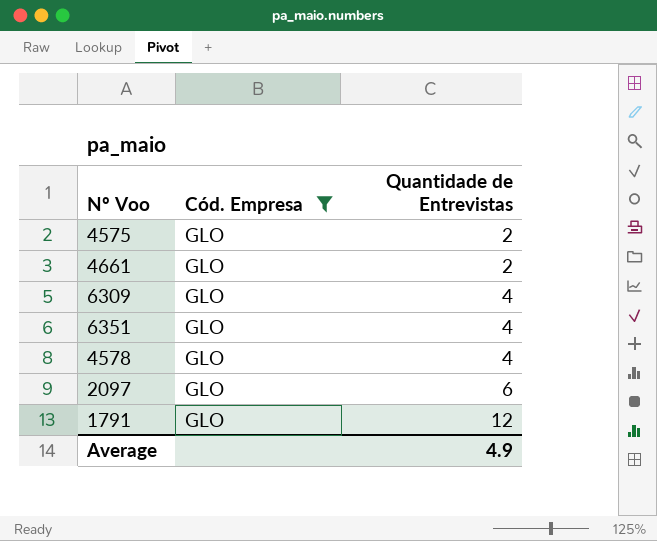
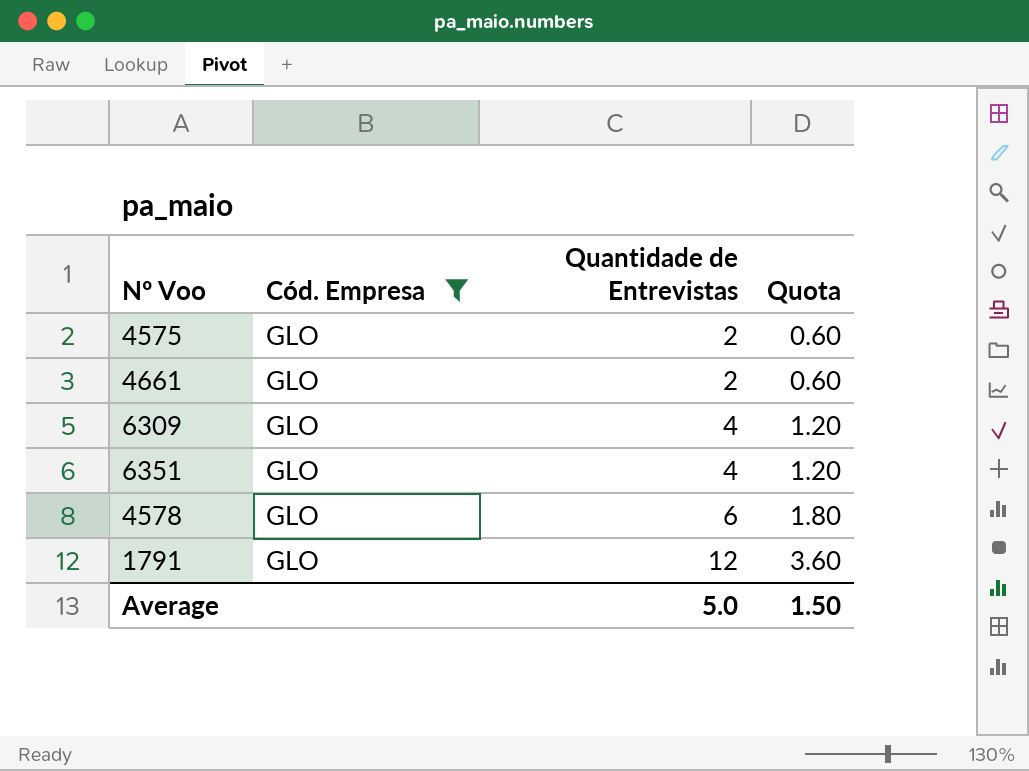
column Quota | formula: none -> [Quantidade de Entrevistas] * 0.3
row 2097: GLO | 6 -> none
4578 | Quantidade de Entrevistas: 4 -> 6
Average | Quantidade de Entrevistas: 4.9 -> 5.0

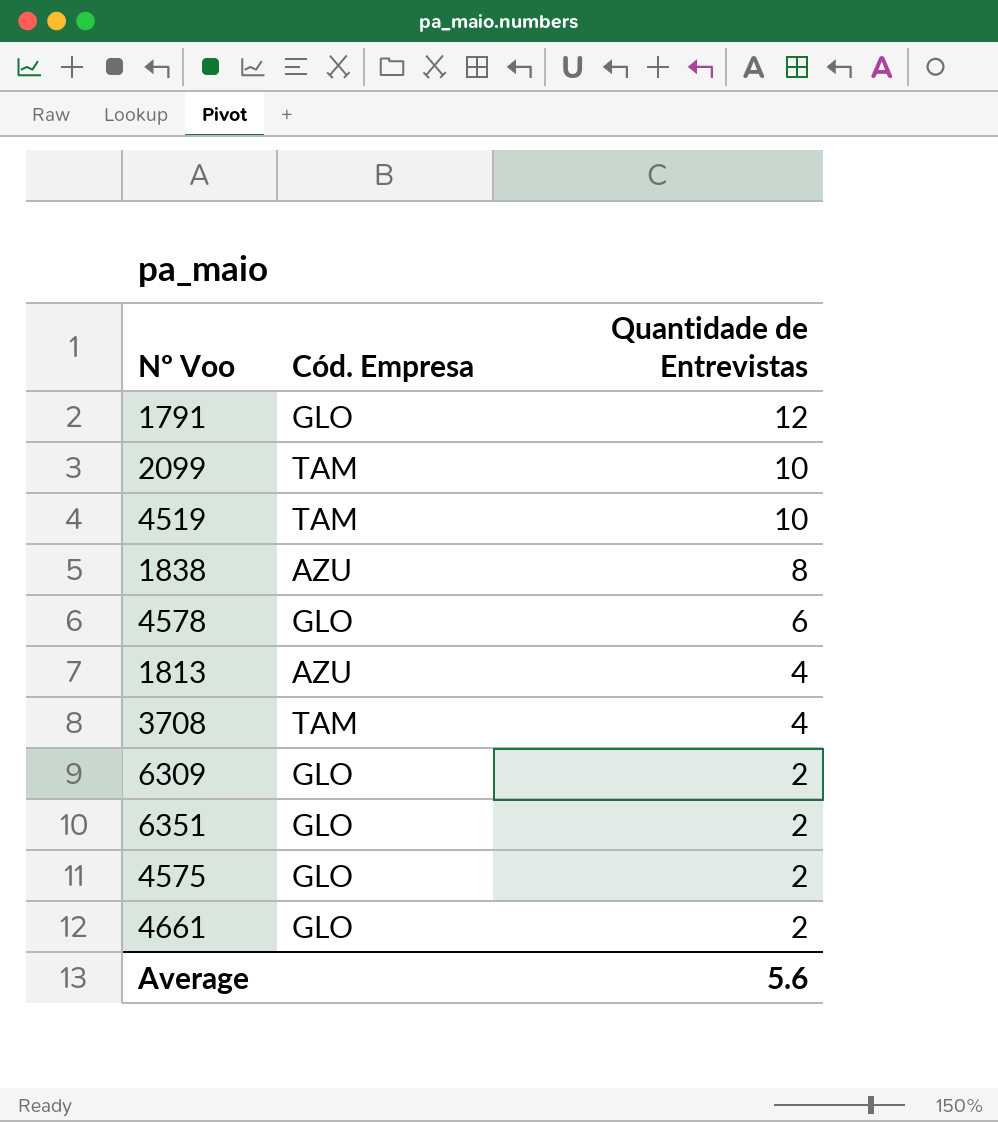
filter: Cód. Empresa = GLO -> none
row order: Quantidade de Entrevistas ascending -> Quantidade de Entrevistas descending
column Quota | formula: [Quantidade de Entrevistas] * 0.3 -> none
6309 | Quantidade de Entrevistas: 4 -> 2
6351 | Quantidade de Entrevistas: 4 -> 2
Average | Quantidade de Entrevistas: 5.0 -> 5.6

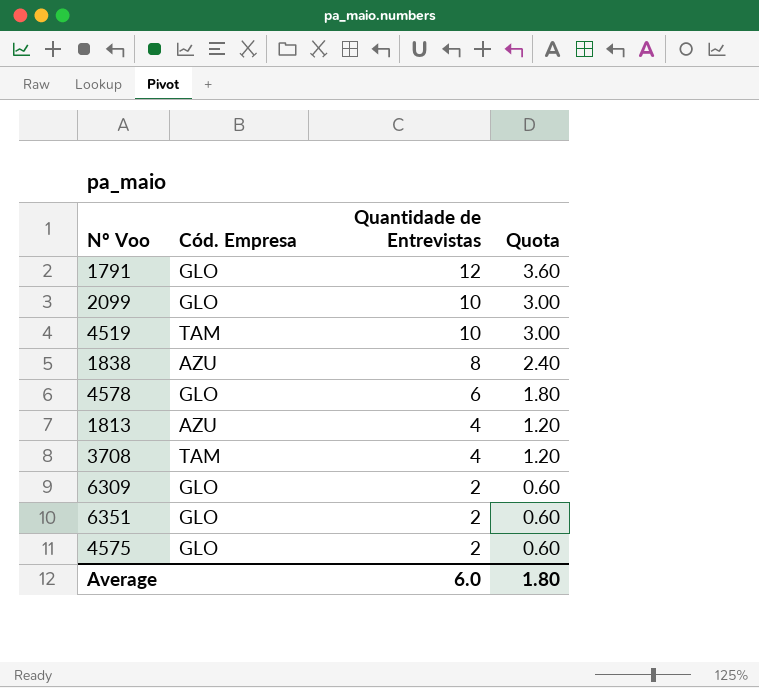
column Quota | formula: none -> [Quantidade de Entrevistas] * 0.3
row 4661: GLO | 2 -> none
2099 | Cód. Empresa: TAM -> GLO
Average | Quantidade de Entrevistas: 5.6 -> 6.0

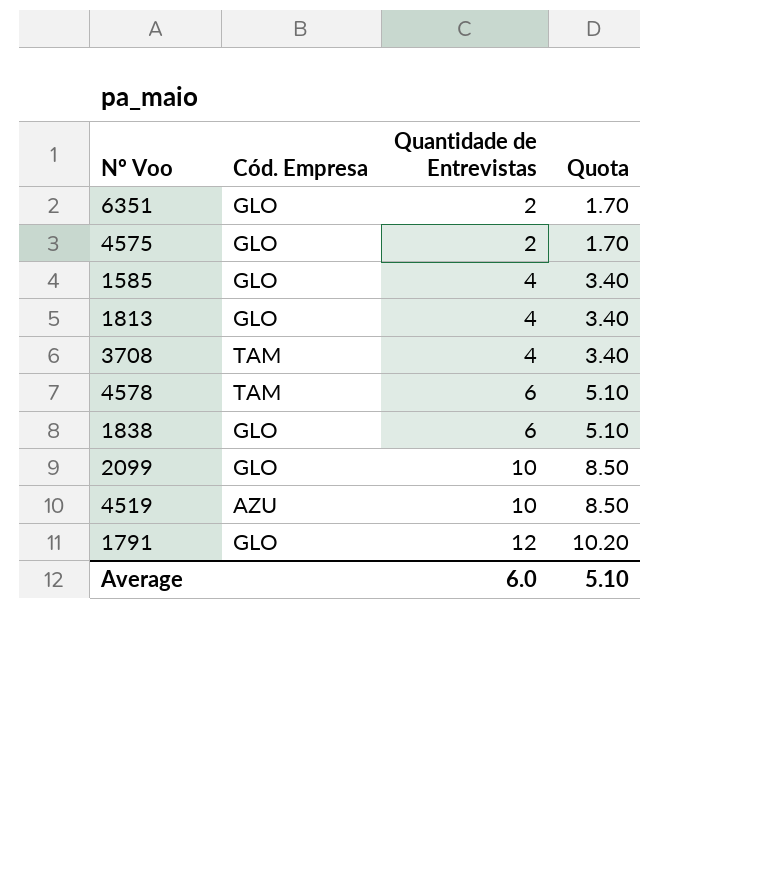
row order: Quantidade de Entrevistas descending -> Quantidade de Entrevistas ascending
column Quota | formula: [Quantidade de Entrevistas] * 0.3 -> [Quantidade de Entrevistas] * 0.85
row 6309: GLO | 2 | 0.60 -> none
row 1585: none -> GLO | 4 | 3.40
1813 | Cód. Empresa: AZU -> GLO
4578 | Cód. Empresa: GLO -> TAM
1838 | Cód. Empresa: AZU -> GLO
1838 | Quantidade de Entrevistas: 8 -> 6
4519 | Cód. Empresa: TAM -> AZU
Average | Quota: 1.80 -> 5.10

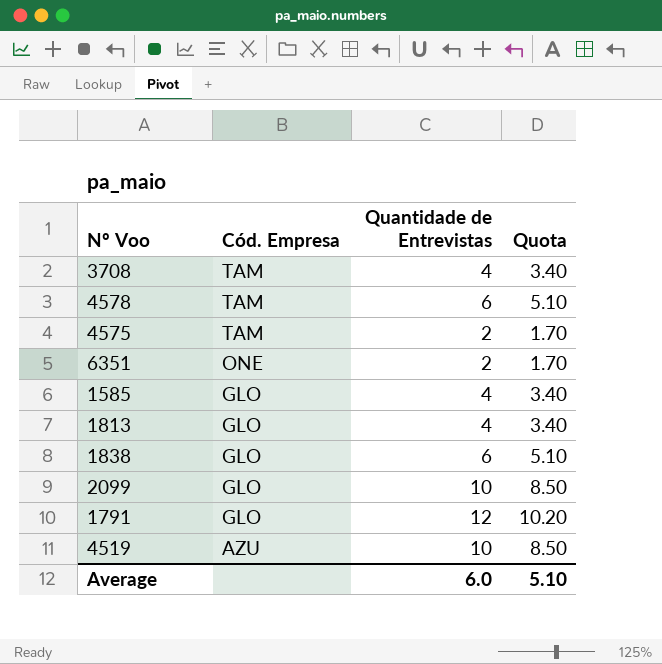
row order: Quantidade de Entrevistas ascending -> Cód. Empresa descending
4575 | Cód. Empresa: GLO -> TAM
6351 | Cód. Empresa: GLO -> ONE

